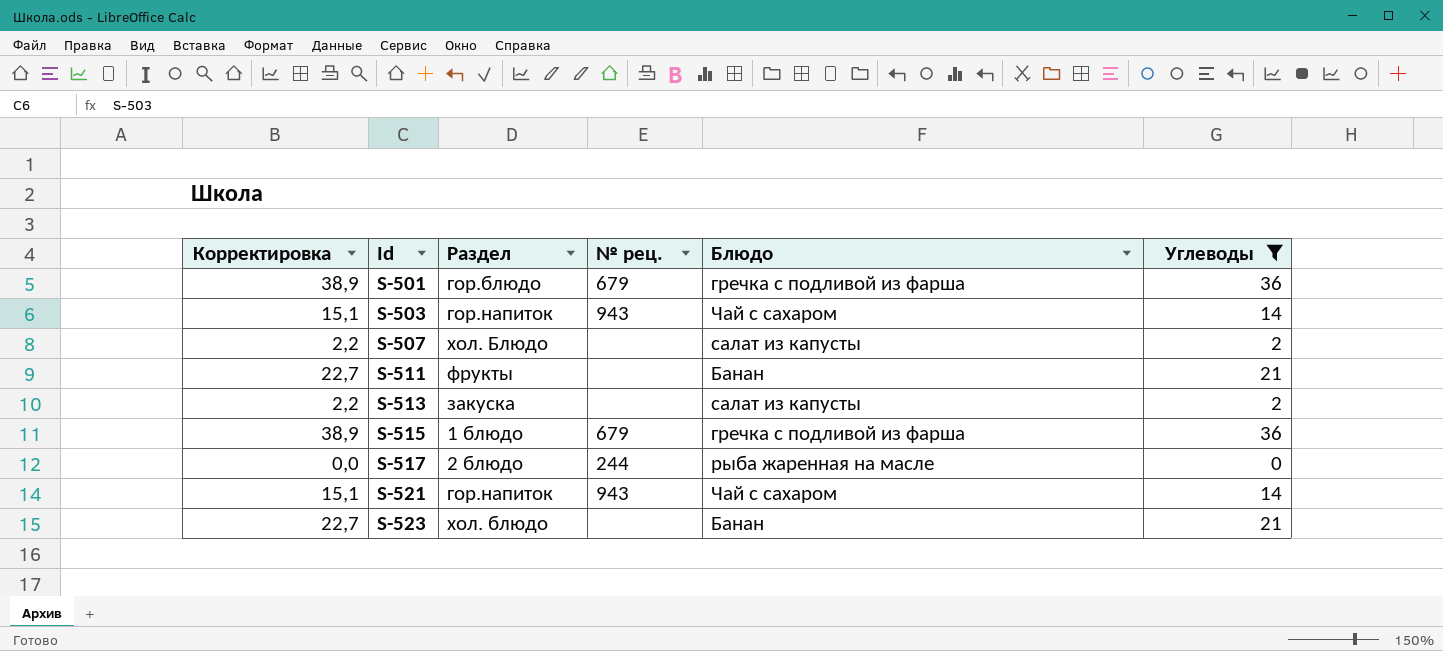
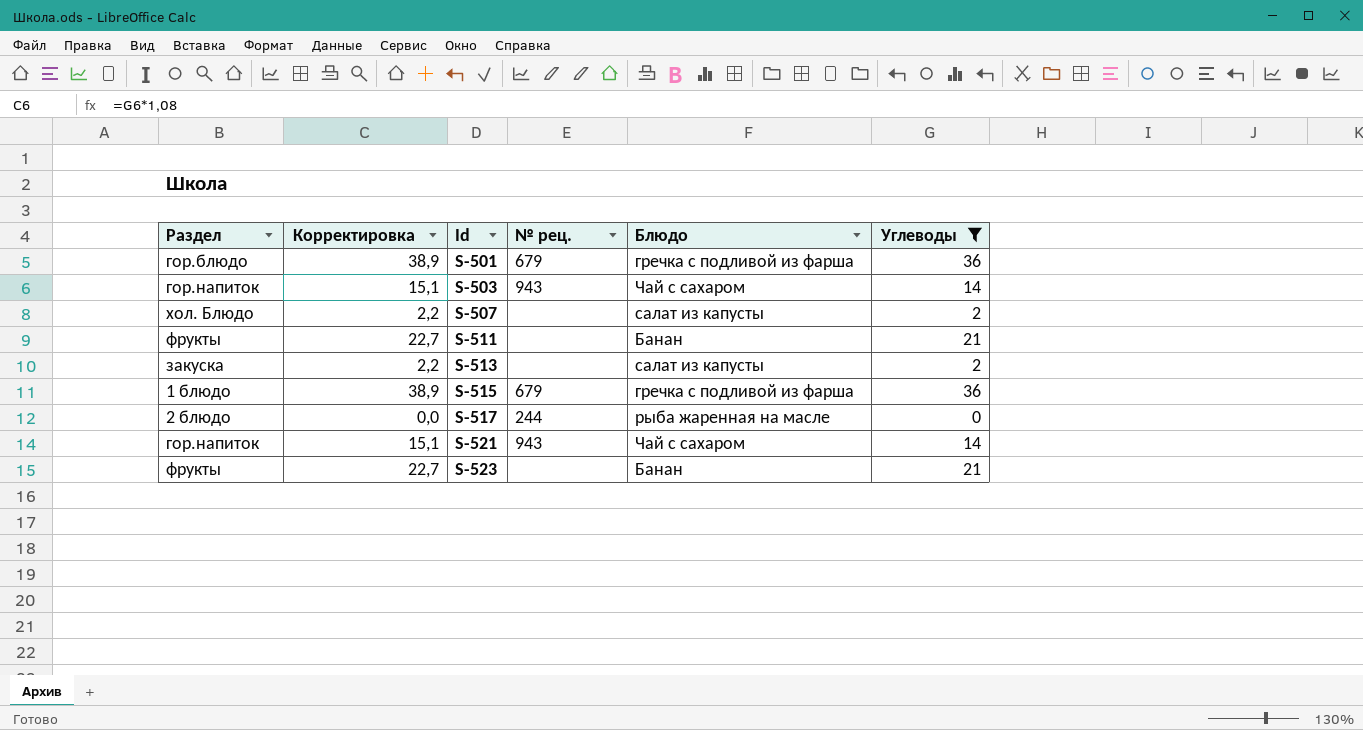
column Раздел | position: 3 -> 1
S-523 | Раздел: хол. блюдо -> фрукты

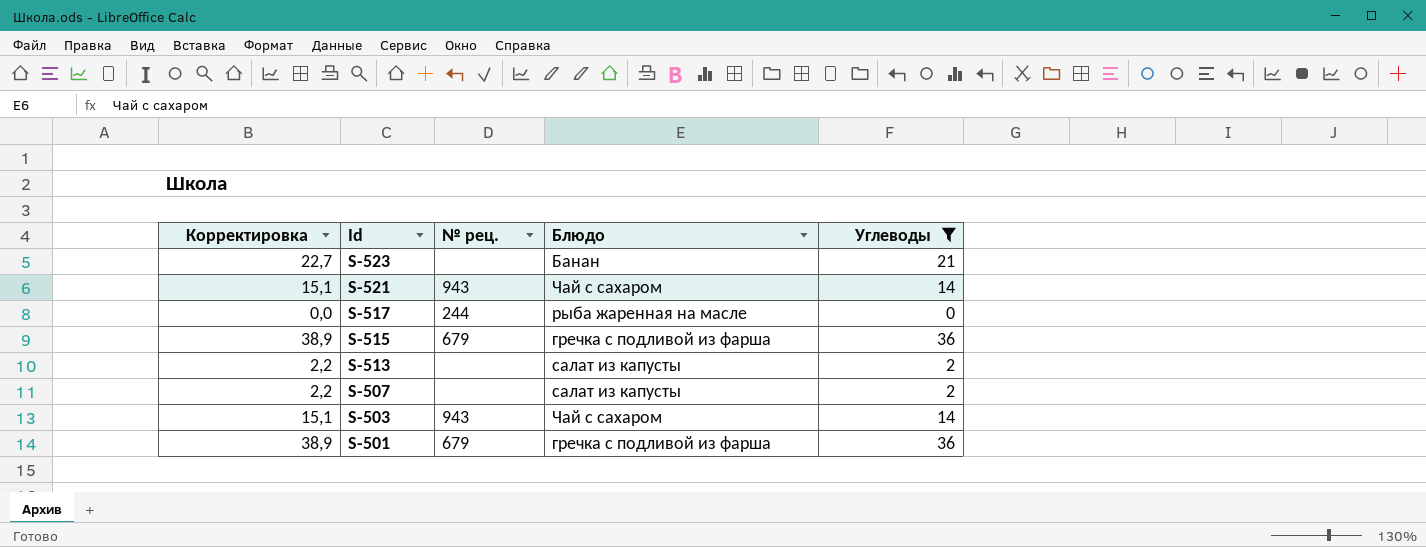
row order: Id ascending -> Id descending
column Раздел | position: 1 -> none
row S-511: фрукты | 22,7 | none | Банан | 21 -> none

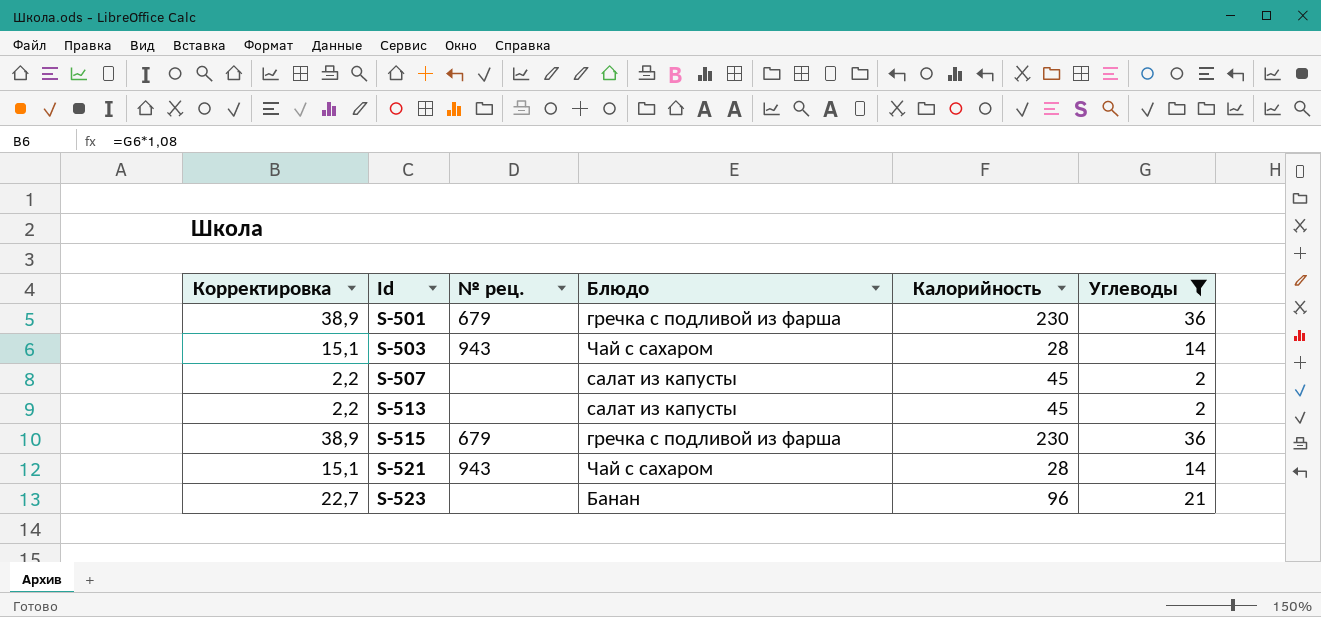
row order: Id descending -> Id ascending
column Калорийность | position: none -> 5
row S-517: 0,0 | 244 | рыба жаренная на масле | 0 -> none

